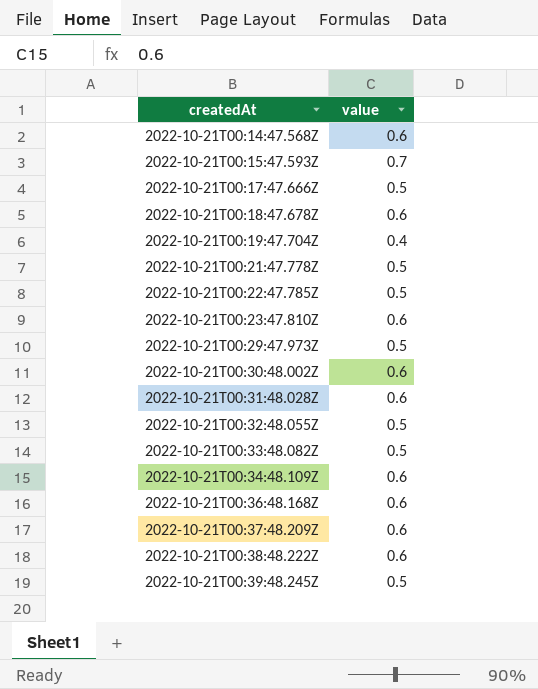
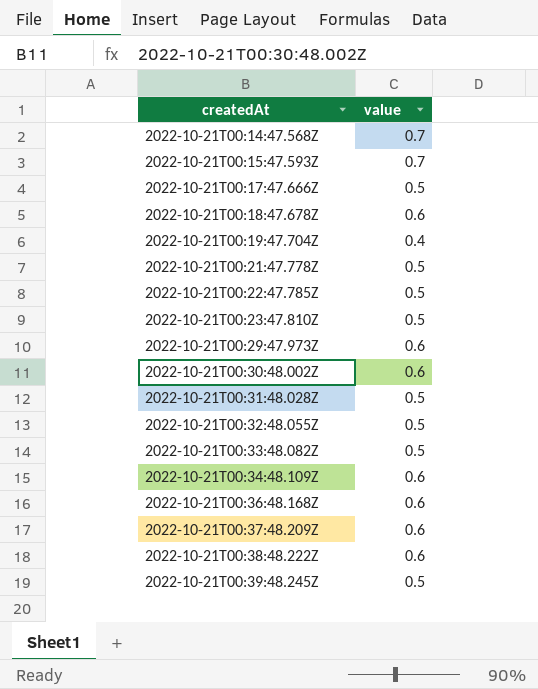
2022-10-21T00:14:47.568Z | value: 0.6 -> 0.7
2022-10-21T00:23:47.810Z | value: 0.6 -> 0.5
2022-10-21T00:29:47.973Z | value: 0.5 -> 0.6
2022-10-21T00:31:48.028Z | value: 0.6 -> 0.5

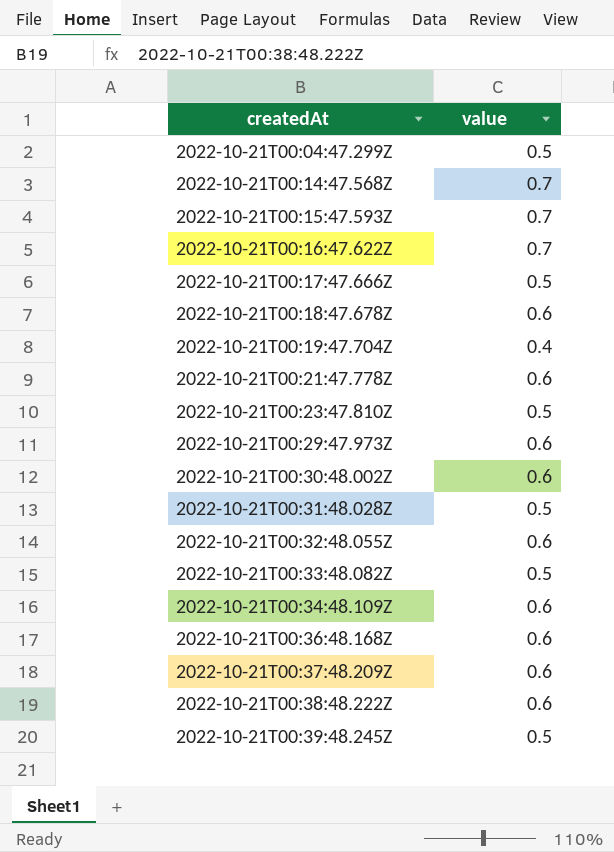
row 2022-10-21T00:22:47.785Z: 0.5 -> none
row 2022-10-21T00:04:47.299Z: none -> 0.5
row 2022-10-21T00:16:47.622Z: none -> 0.7
2022-10-21T00:21:47.778Z | value: 0.5 -> 0.6
2022-10-21T00:32:48.055Z | value: 0.5 -> 0.6

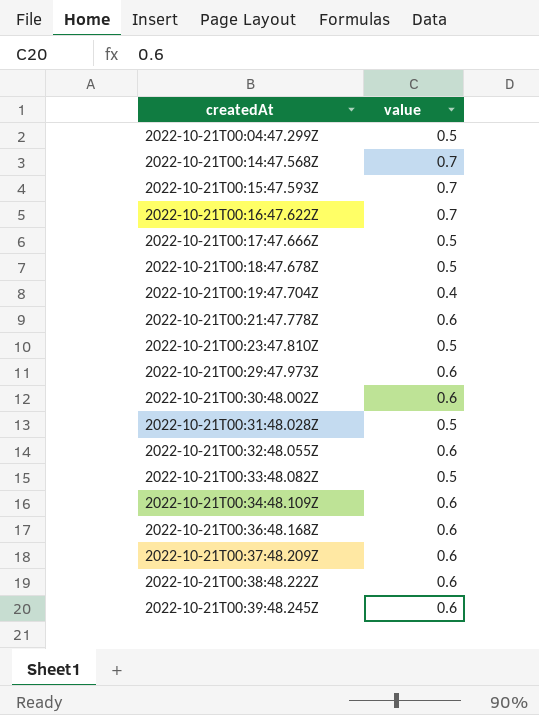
2022-10-21T00:18:47.678Z | value: 0.6 -> 0.5
2022-10-21T00:39:48.245Z | value: 0.5 -> 0.6

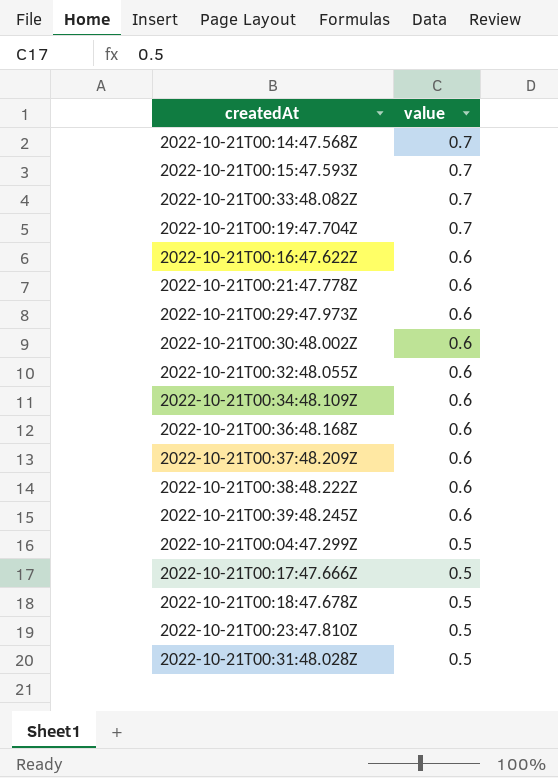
row order: createdAt ascending -> value descending
2022-10-21T00:33:48.082Z | value: 0.5 -> 0.7
2022-10-21T00:19:47.704Z | value: 0.4 -> 0.7
2022-10-21T00:16:47.622Z | value: 0.7 -> 0.6

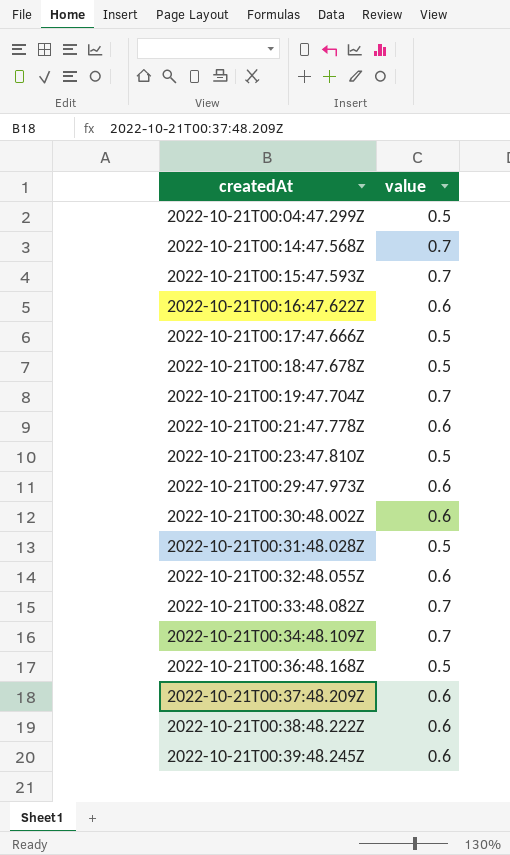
row order: value descending -> createdAt ascending
2022-10-21T00:34:48.109Z | value: 0.6 -> 0.7
2022-10-21T00:36:48.168Z | value: 0.6 -> 0.5

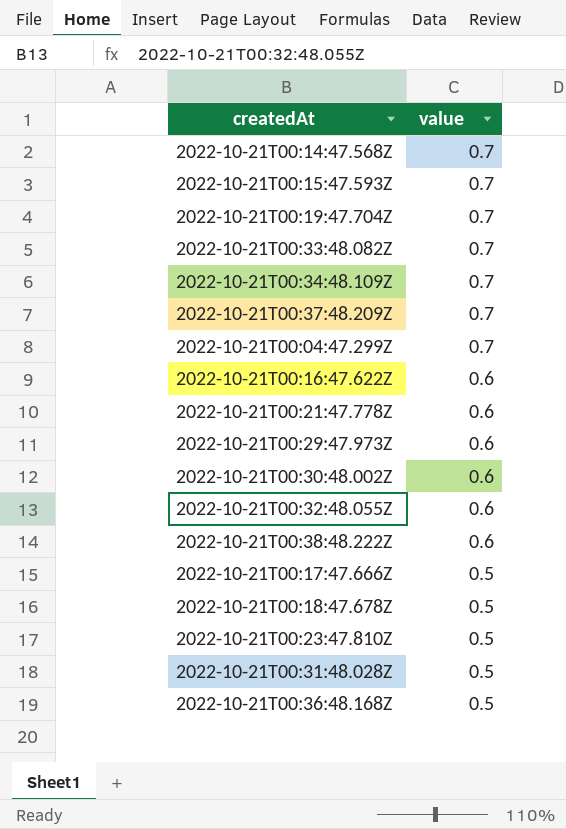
row order: createdAt ascending -> value descending
row 2022-10-21T00:39:48.245Z: 0.6 -> none
2022-10-21T00:37:48.209Z | value: 0.6 -> 0.7
2022-10-21T00:04:47.299Z | value: 0.5 -> 0.7

